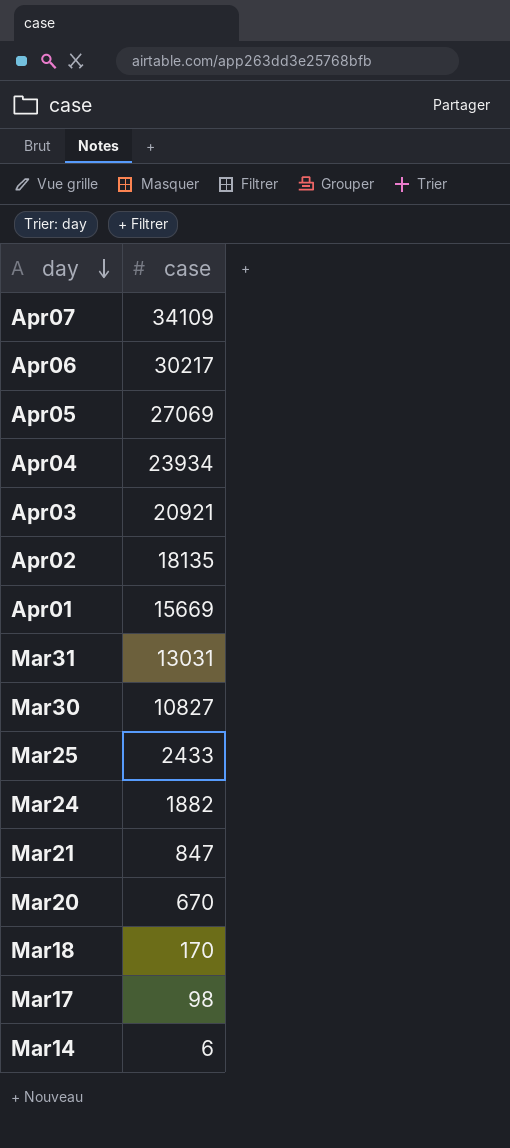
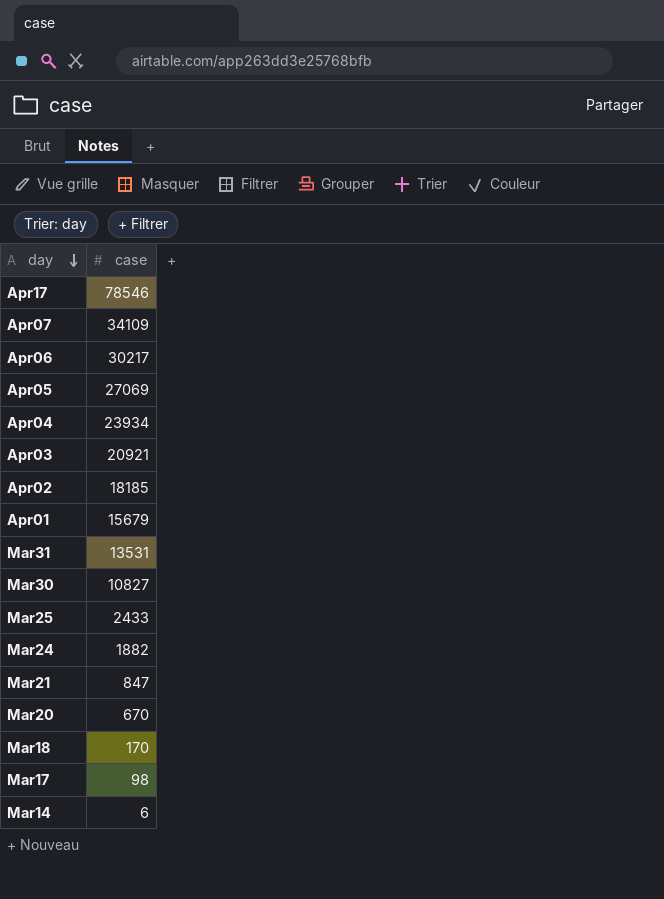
row Apr17: none -> 78546
Apr02 | case: 18135 -> 18185
Apr01 | case: 15669 -> 15679
Mar31 | case: 13031 -> 13531

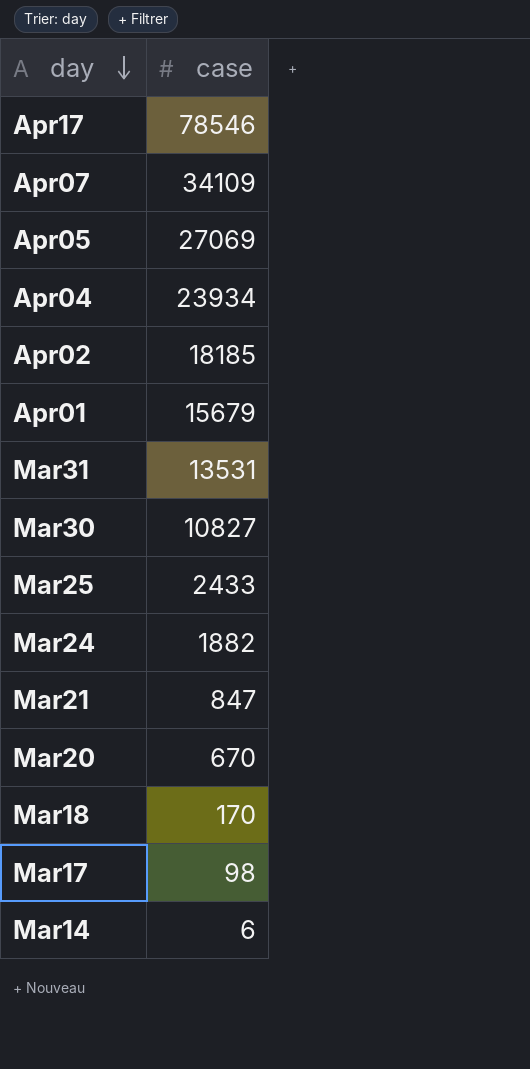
row Apr06: 30217 -> none
row Apr03: 20921 -> none

